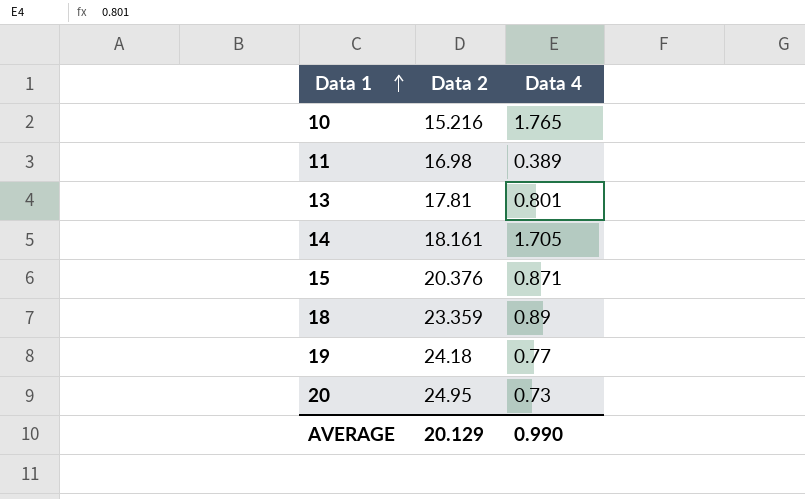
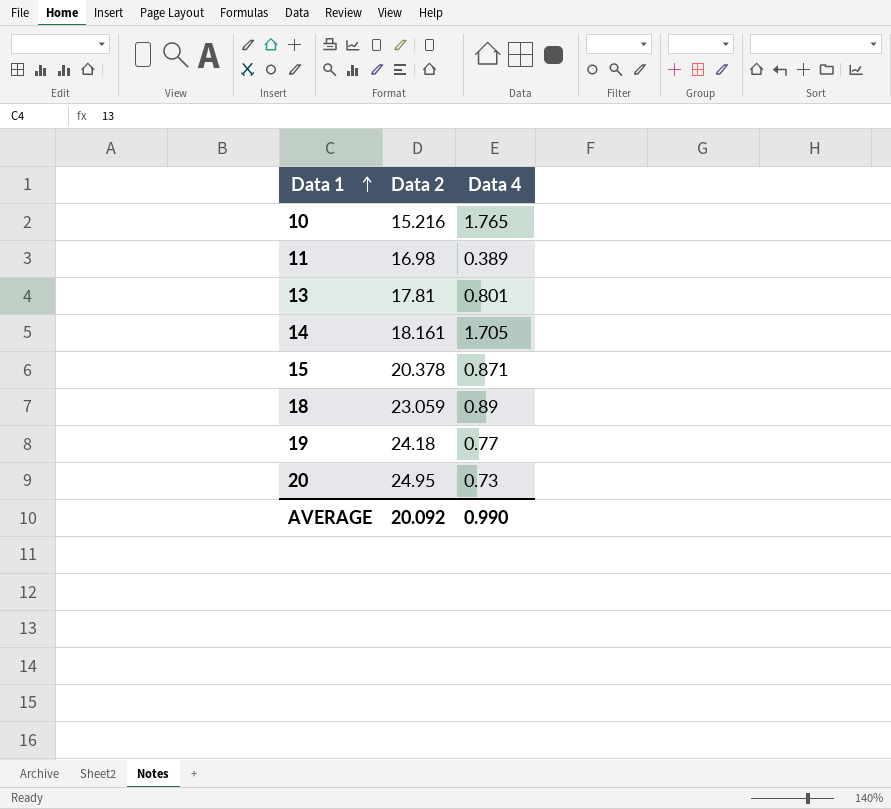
15 | Data 2: 20.376 -> 20.378
18 | Data 2: 23.359 -> 23.059
AVERAGE | Data 2: 20.129 -> 20.092

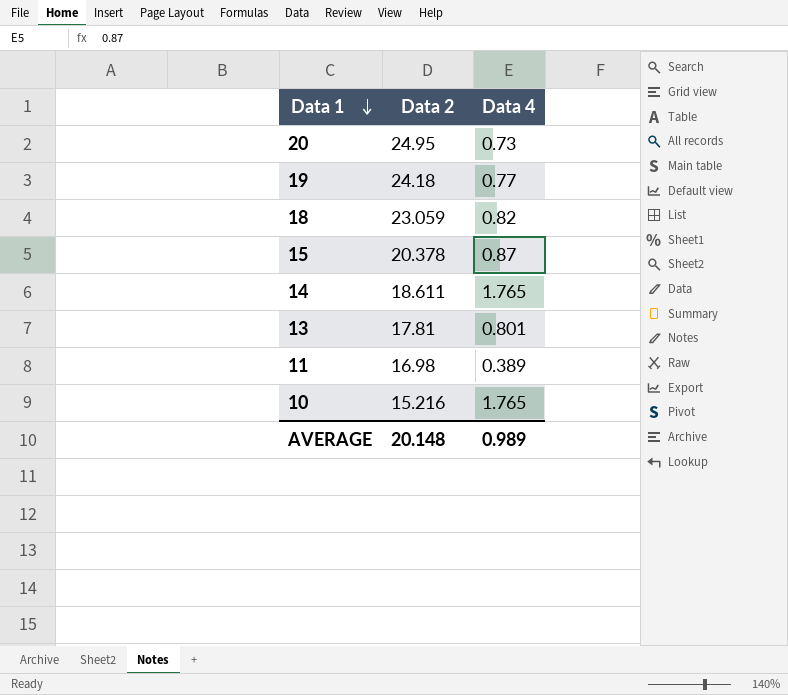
row order: Data 1 ascending -> Data 1 descending
18 | Data 4: 0.89 -> 0.82
15 | Data 4: 0.871 -> 0.87
14 | Data 2: 18.161 -> 18.611
14 | Data 4: 1.705 -> 1.765
AVERAGE | Data 2: 20.092 -> 20.148
AVERAGE | Data 4: 0.990 -> 0.989

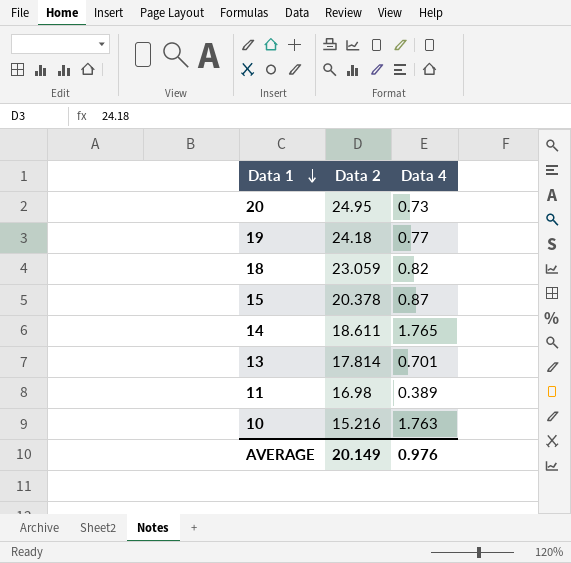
13 | Data 2: 17.81 -> 17.814
13 | Data 4: 0.801 -> 0.701
10 | Data 4: 1.765 -> 1.763
AVERAGE | Data 2: 20.148 -> 20.149
AVERAGE | Data 4: 0.989 -> 0.976

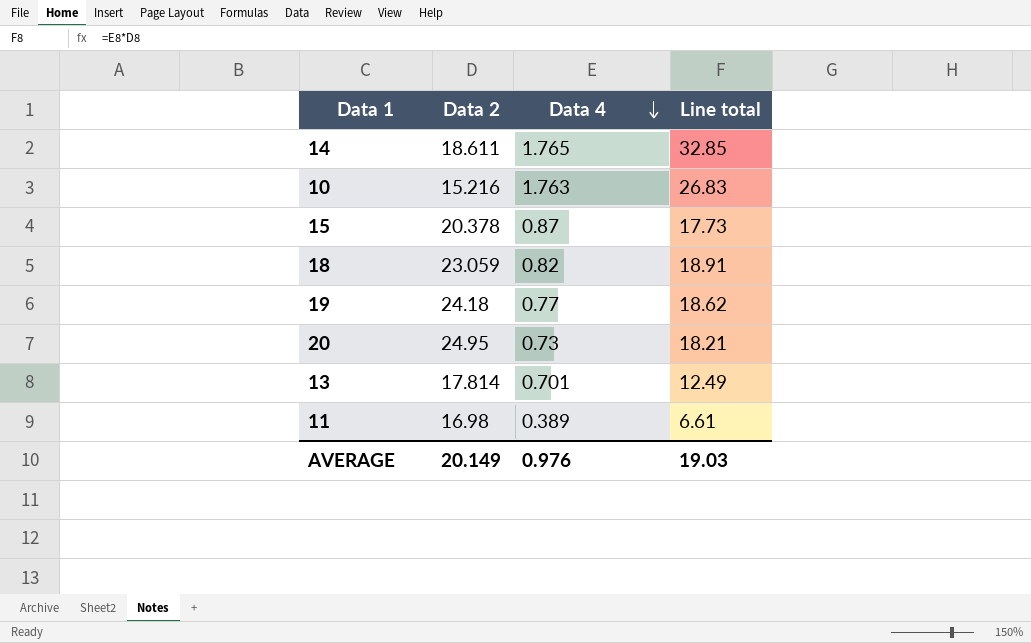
row order: Data 1 descending -> Data 4 descending
column Line total | formula: none -> [Data 2] * [Data 4]

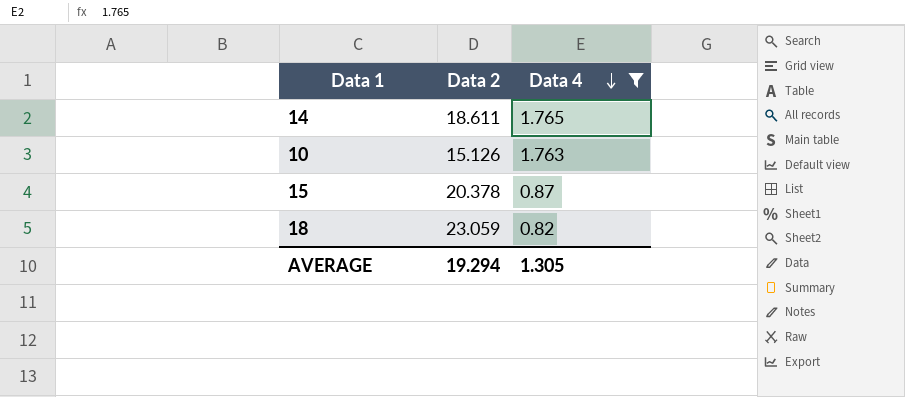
filter: none -> Data 4 >= 0.82
column Line total | formula: [Data 2] * [Data 4] -> none
10 | Data 2: 15.216 -> 15.126
AVERAGE | Data 2: 20.149 -> 19.294
AVERAGE | Data 4: 0.976 -> 1.305

